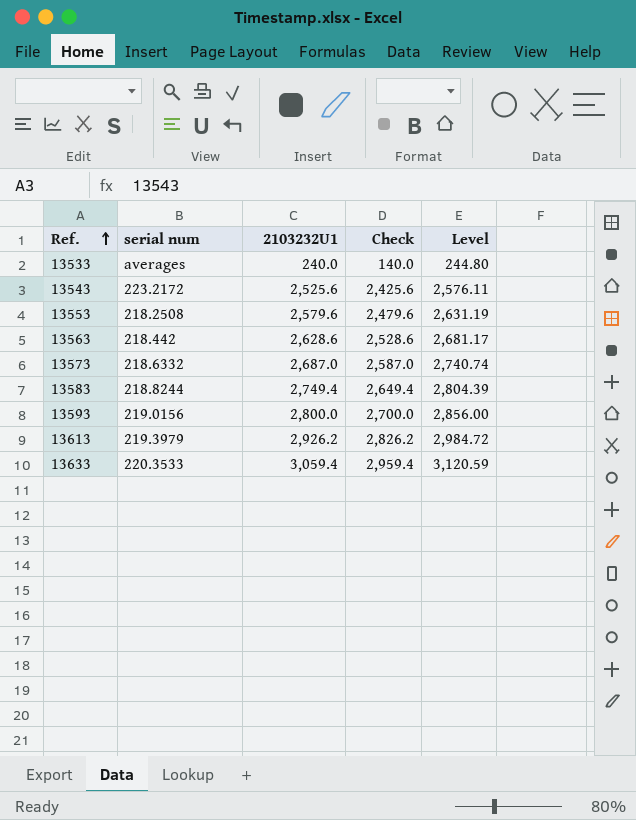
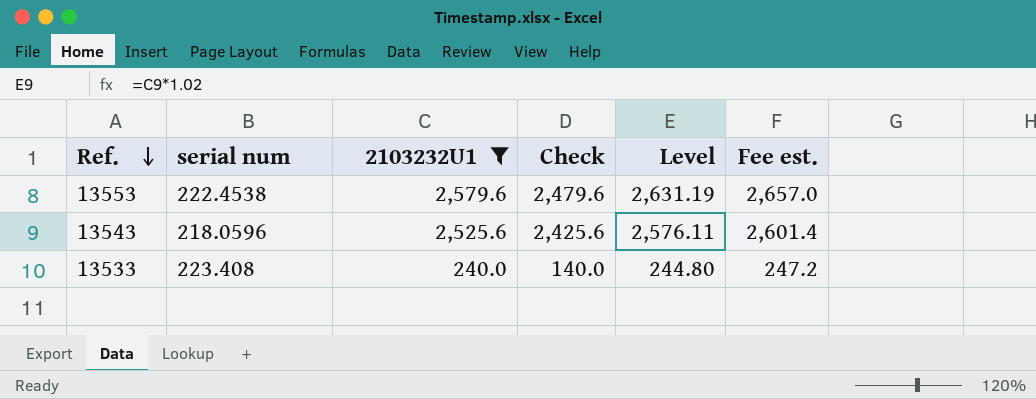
filter: none -> 2103232U1 <= 2,579.6
row order: Ref. ascending -> Ref. descending
column Fee est. | formula: none -> [2103232U1] * 1.03
13553 | serial num: 218.2508 -> 222.4538
13543 | serial num: 223.2172 -> 218.0596
13533 | serial num: averages -> 223.408

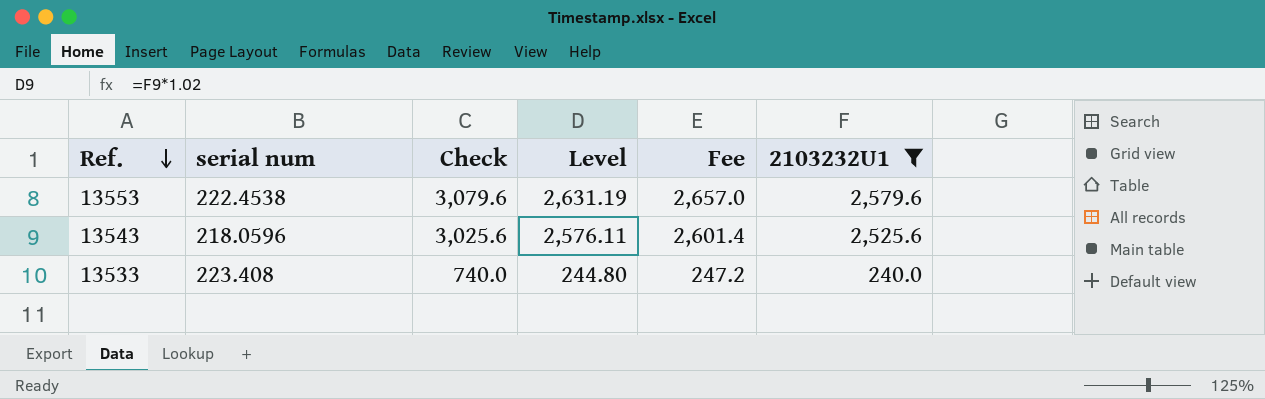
column Check | formula: [2103232U1] - 100 -> [2103232U1] + 500
column name: Fee est. -> Fee
column 2103232U1 | position: 3 -> 6

